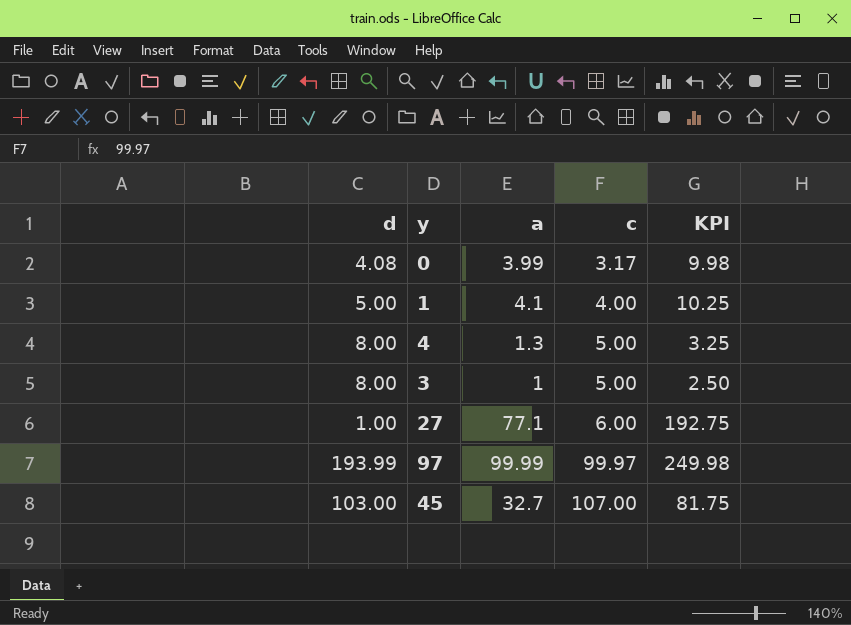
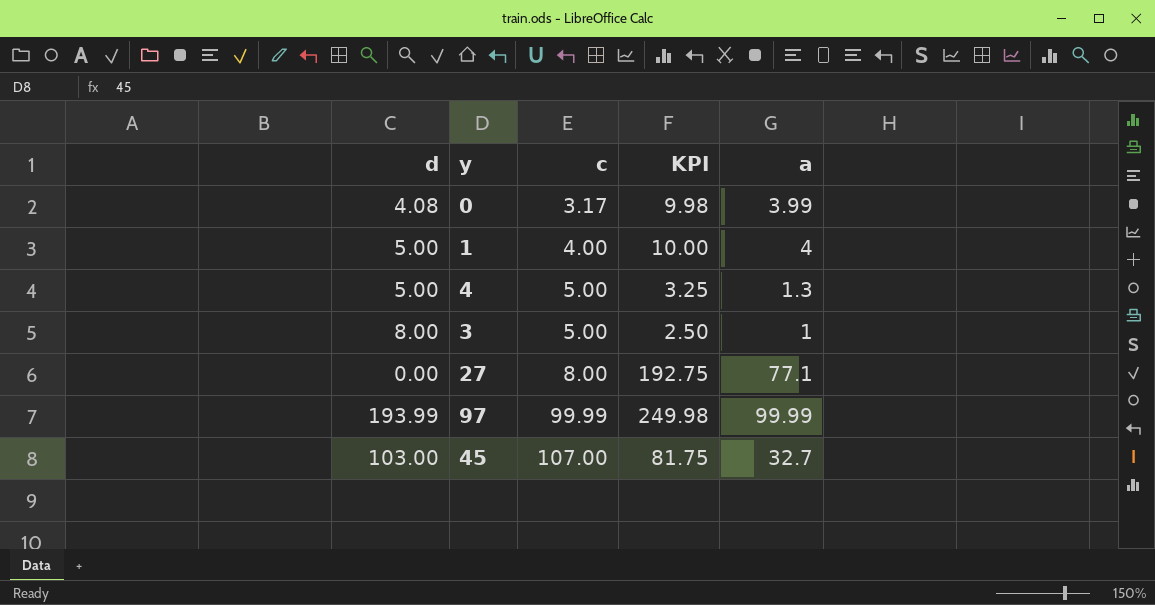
column a | position: 3 -> 5
1 | KPI: 10.25 -> 10.00
1 | a: 4.1 -> 4
4 | d: 8.00 -> 5.00
27 | d: 1.00 -> 0.00
27 | c: 6.00 -> 8.00
97 | c: 99.97 -> 99.99

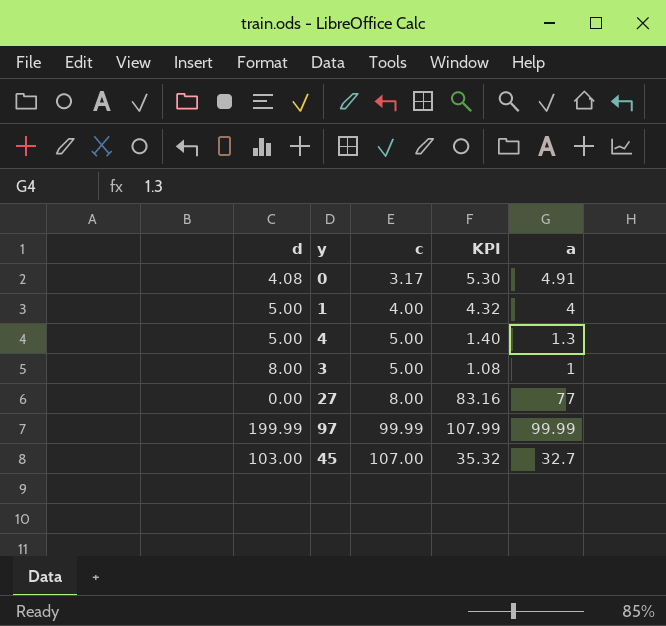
column KPI | formula: [a] * 2.5 -> [a] * 1.08
0 | a: 3.99 -> 4.91
27 | a: 77.1 -> 77
97 | d: 193.99 -> 199.99

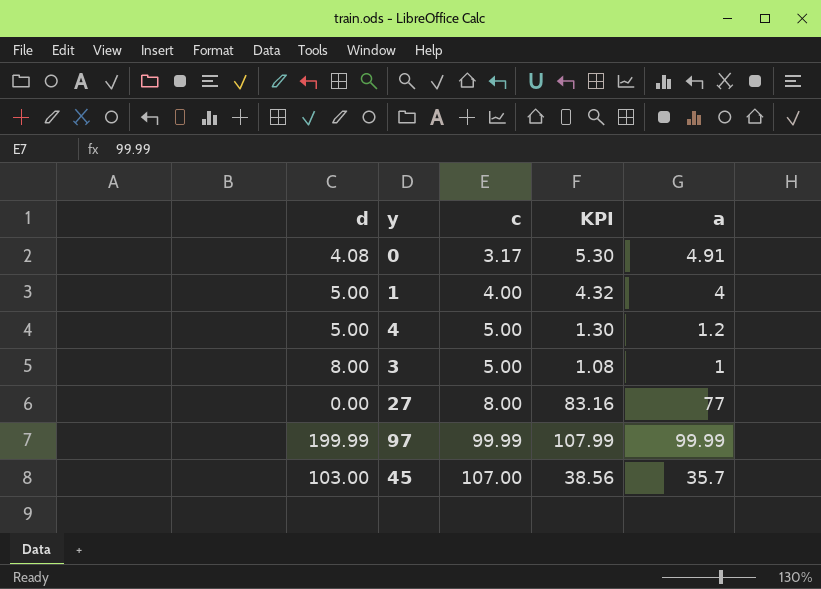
4 | KPI: 1.40 -> 1.30
4 | a: 1.3 -> 1.2
45 | KPI: 35.32 -> 38.56
45 | a: 32.7 -> 35.7

